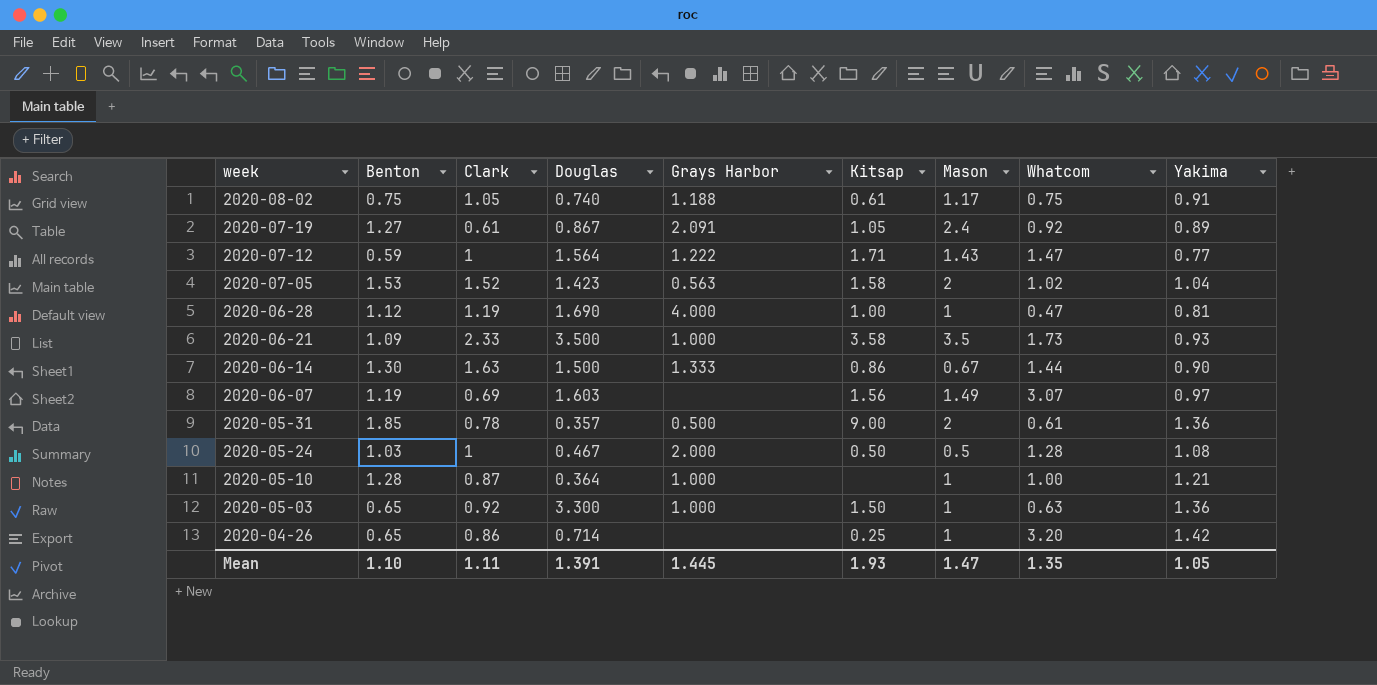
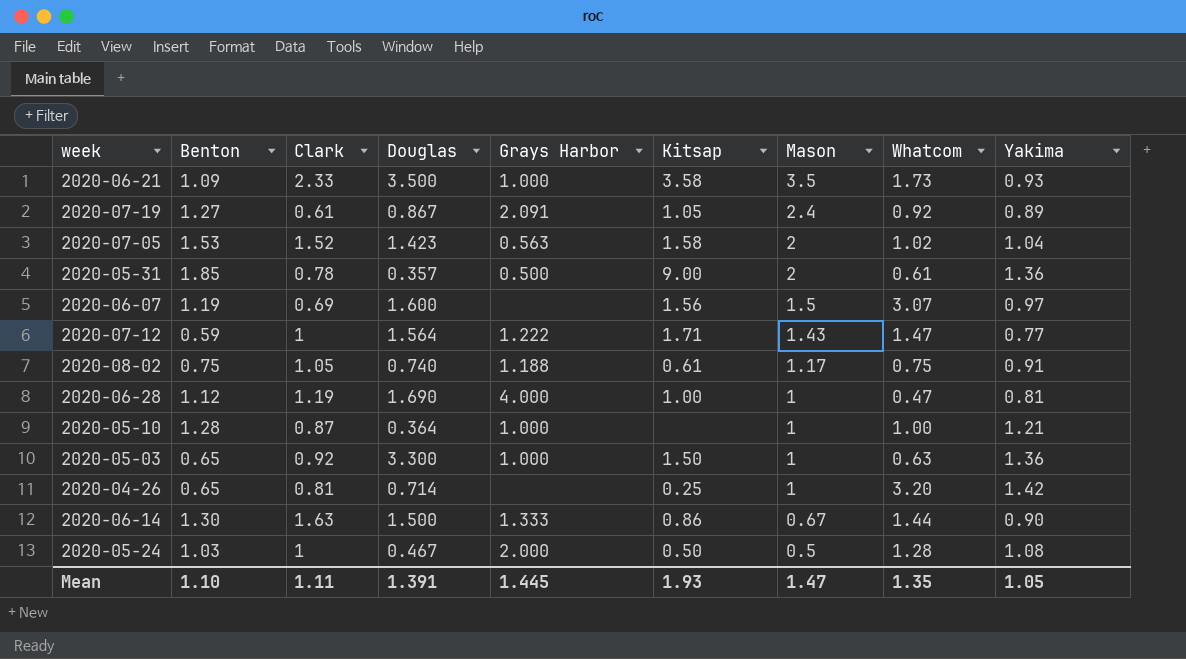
row order: week descending -> Mason descending
2020-06-07 | Douglas: 1.603 -> 1.600
2020-06-07 | Mason: 1.49 -> 1.5
2020-04-26 | Clark: 0.86 -> 0.81

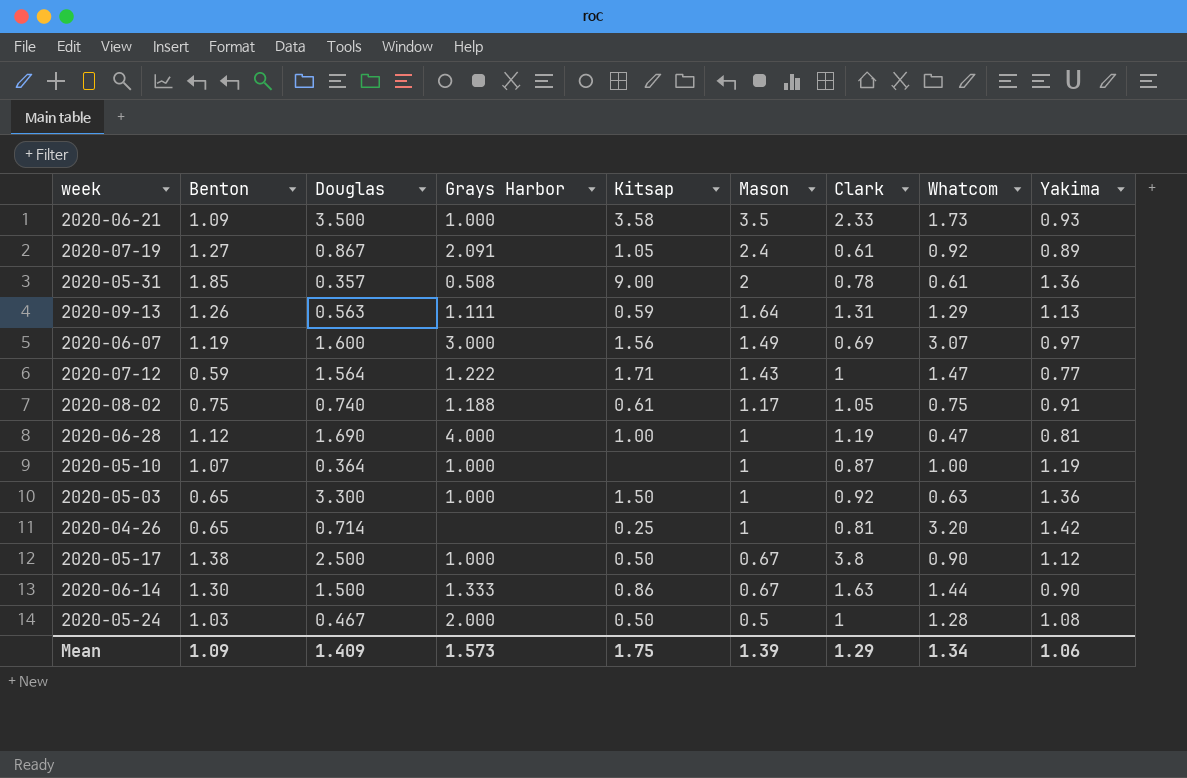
column Clark | position: 3 -> 7
row 2020-07-05: 1.53 | 1.52 | 1.423 | 0.563 | 1.58 | 2 | 1.02 | 1.04 -> none
2020-05-31 | Grays Harbor: 0.500 -> 0.508
row 2020-09-13: none -> 1.26 | 0.563 | 1.111 | 0.59 | 1.64 | 1.31 | 1.29 | 1.13
2020-06-07 | Grays Harbor: none -> 3.000
2020-06-07 | Mason: 1.5 -> 1.49
2020-05-10 | Benton: 1.28 -> 1.07
2020-05-10 | Yakima: 1.21 -> 1.19
row 2020-05-17: none -> 1.38 | 2.500 | 1.000 | 0.50 | 0.67 | 3.8 | 0.90 | 1.12
Mean | Benton: 1.10 -> 1.09
Mean | Douglas: 1.391 -> 1.409
Mean | Grays Harbor: 1.445 -> 1.573
Mean | Kitsap: 1.93 -> 1.75
Mean | Mason: 1.47 -> 1.39
Mean | Clark: 1.11 -> 1.29
Mean | Whatcom: 1.35 -> 1.34
Mean | Yakima: 1.05 -> 1.06

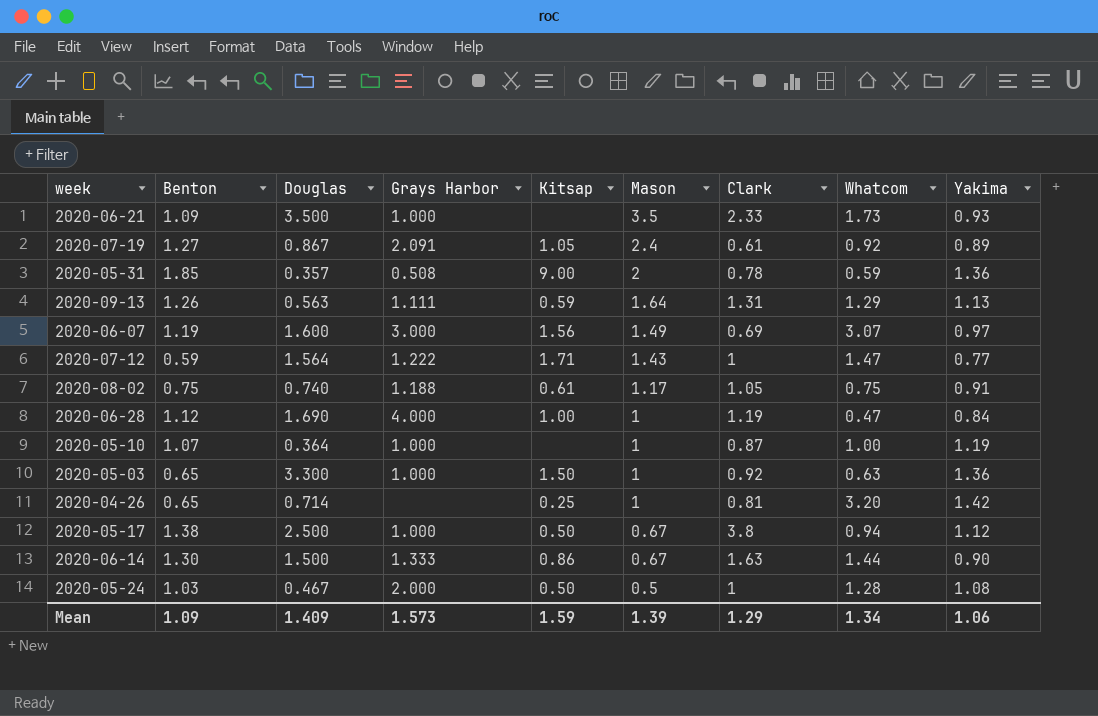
2020-06-21 | Kitsap: 3.58 -> none
2020-05-31 | Whatcom: 0.61 -> 0.59
2020-06-28 | Yakima: 0.81 -> 0.84
2020-05-17 | Whatcom: 0.90 -> 0.94
Mean | Kitsap: 1.75 -> 1.59

